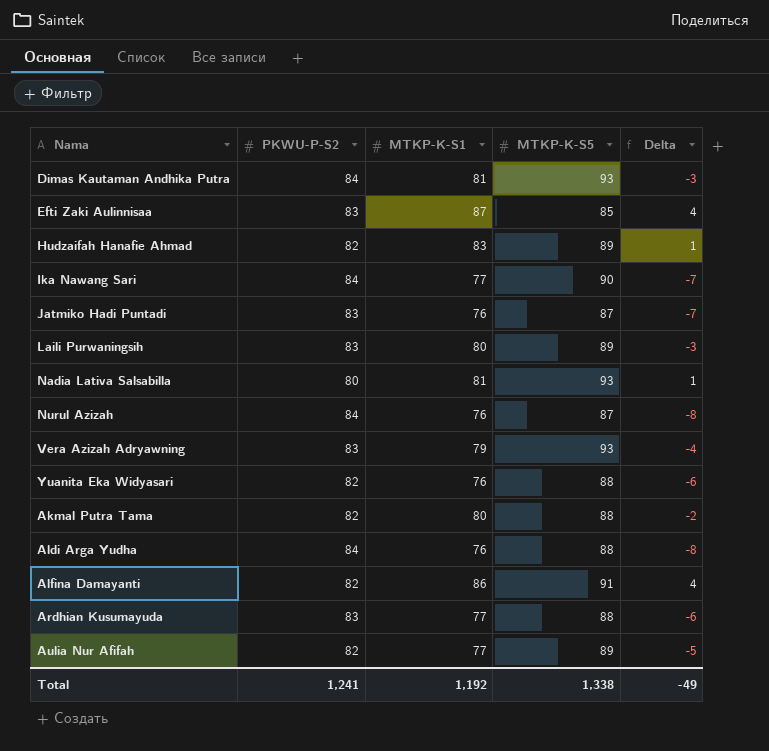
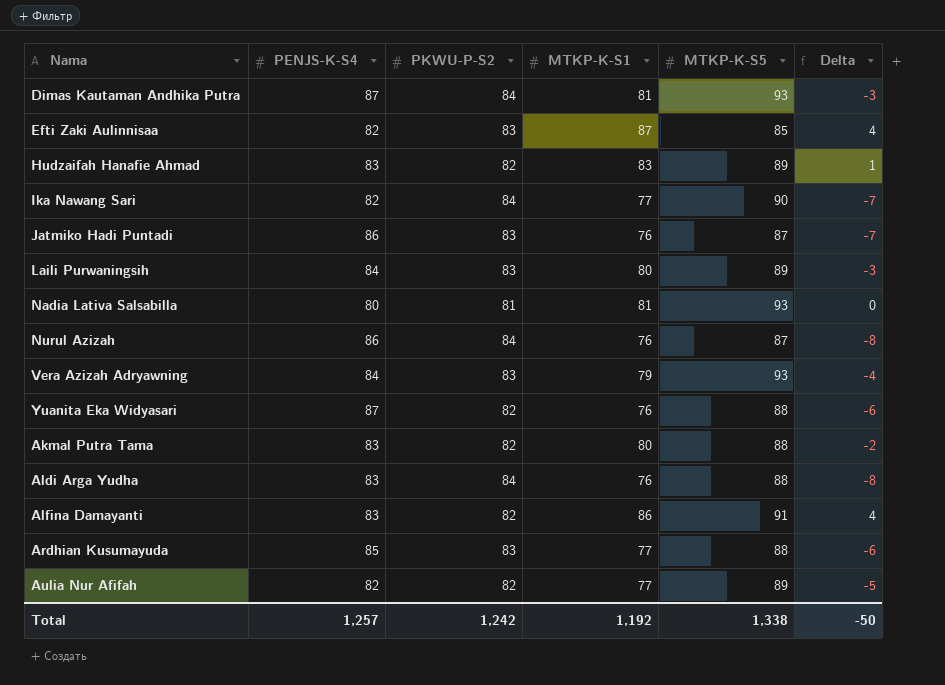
column PENJS-K-S4 | position: none -> 2
Nadia Lativa Salsabilla | PKWU-P-S2: 80 -> 81
Nadia Lativa Salsabilla | Delta: 1 -> 0
Total | PKWU-P-S2: 1,241 -> 1,242
Total | Delta: -49 -> -50

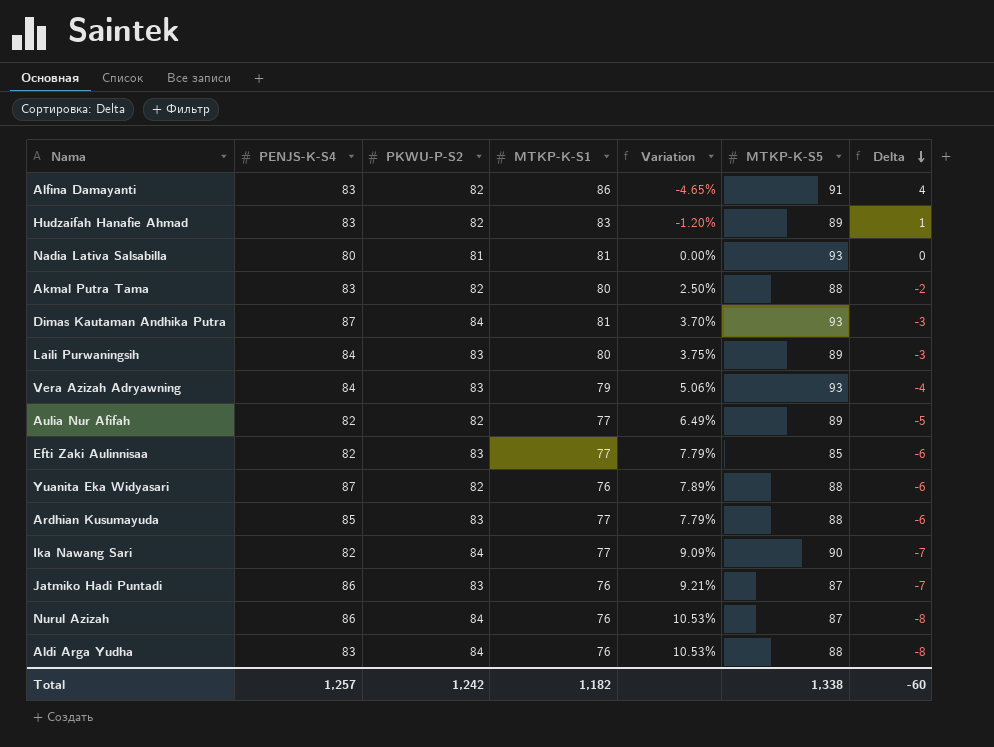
row order: none -> Delta descending
column Variation | formula: none -> ([PKWU-P-S2] - [MTKP-K-S1]) / [MTKP-K-S1]
Efti Zaki Aulinnisaa | MTKP-K-S1: 87 -> 77
Efti Zaki Aulinnisaa | Delta: 4 -> -6
Total | MTKP-K-S1: 1,192 -> 1,182
Total | Delta: -50 -> -60

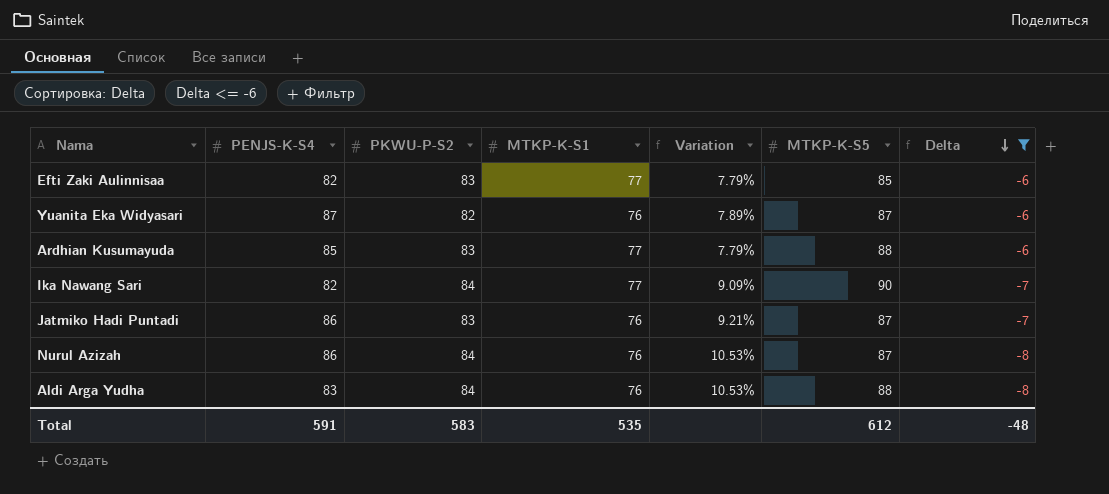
filter: none -> Delta <= -6
Yuanita Eka Widyasari | MTKP-K-S5: 88 -> 87
Total | PENJS-K-S4: 1,257 -> 591
Total | PKWU-P-S2: 1,242 -> 583
Total | MTKP-K-S1: 1,182 -> 535
Total | MTKP-K-S5: 1,338 -> 612
Total | Delta: -60 -> -48

